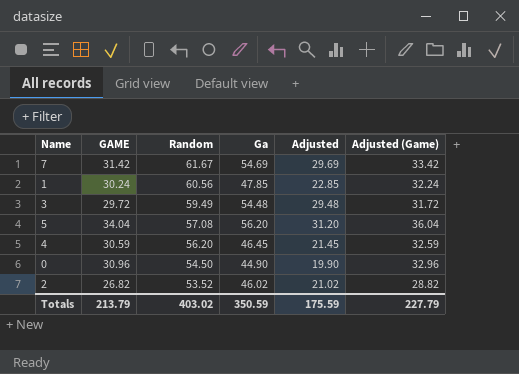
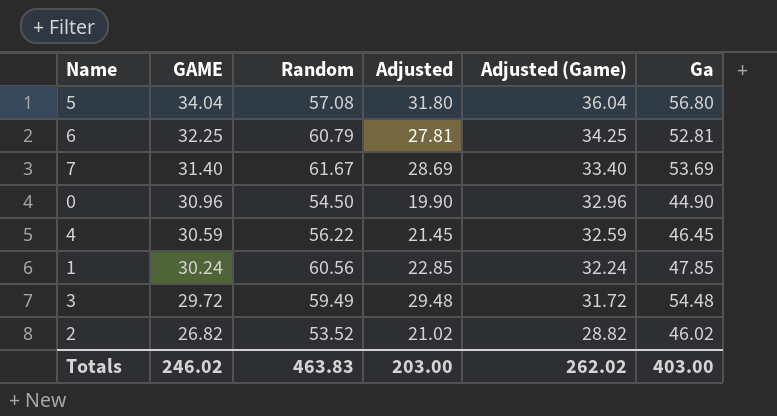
row order: Random descending -> GAME descending
column Ga | position: 4 -> 6
5 | Adjusted: 31.20 -> 31.80
5 | Ga: 56.20 -> 56.80
row 6: none -> 32.25 | 60.79 | 27.81 | 34.25 | 52.81
7 | GAME: 31.42 -> 31.40
7 | Adjusted: 29.69 -> 28.69
7 | Adjusted (Game): 33.42 -> 33.40
7 | Ga: 54.69 -> 53.69
4 | Random: 56.20 -> 56.22
Totals | GAME: 213.79 -> 246.02
Totals | Random: 403.02 -> 463.83
Totals | Adjusted: 175.59 -> 203.00
Totals | Adjusted (Game): 227.79 -> 262.02
Totals | Ga: 350.59 -> 403.00

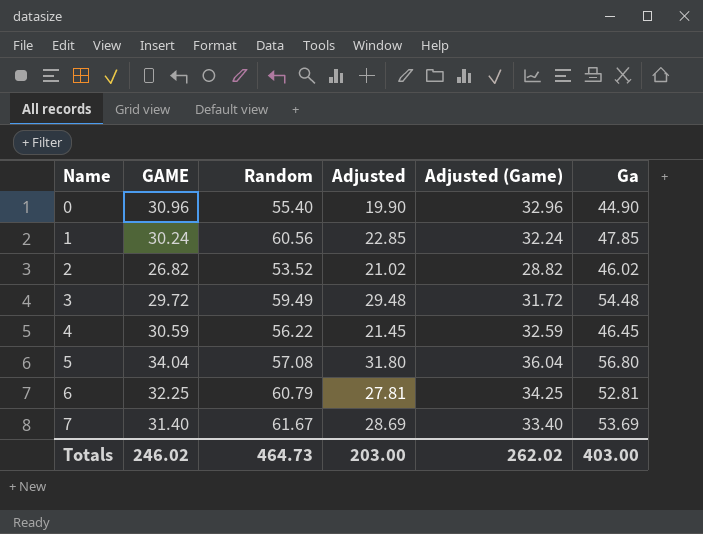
row order: GAME descending -> Name ascending
0 | Random: 54.50 -> 55.40
Totals | Random: 463.83 -> 464.73

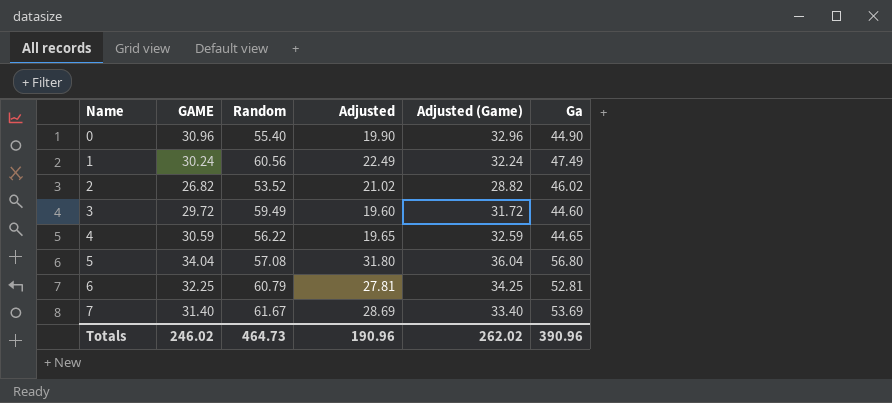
1 | Adjusted: 22.85 -> 22.49
1 | Ga: 47.85 -> 47.49
3 | Adjusted: 29.48 -> 19.60
3 | Ga: 54.48 -> 44.60
4 | Adjusted: 21.45 -> 19.65
4 | Ga: 46.45 -> 44.65
Totals | Adjusted: 203.00 -> 190.96
Totals | Ga: 403.00 -> 390.96

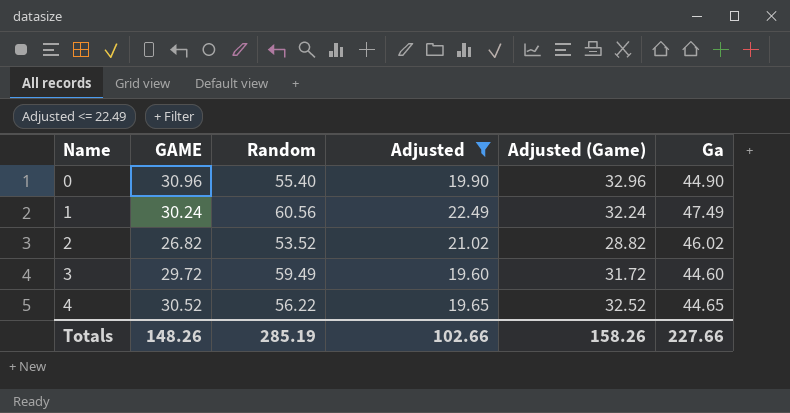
filter: none -> Adjusted <= 22.49
4 | GAME: 30.59 -> 30.52
4 | Adjusted (Game): 32.59 -> 32.52
Totals | GAME: 246.02 -> 148.26
Totals | Random: 464.73 -> 285.19
Totals | Adjusted: 190.96 -> 102.66
Totals | Adjusted (Game): 262.02 -> 158.26
Totals | Ga: 390.96 -> 227.66

